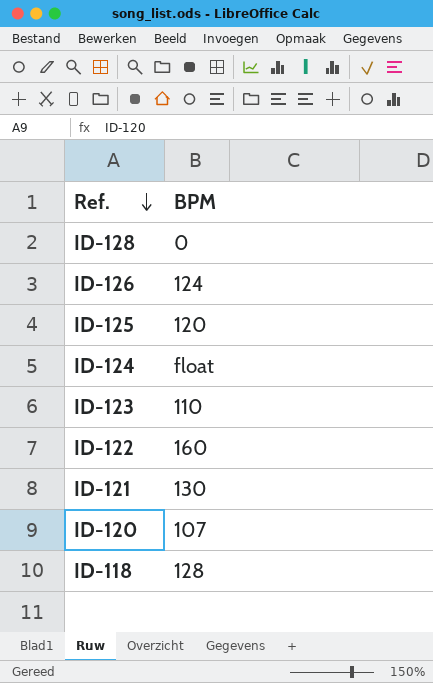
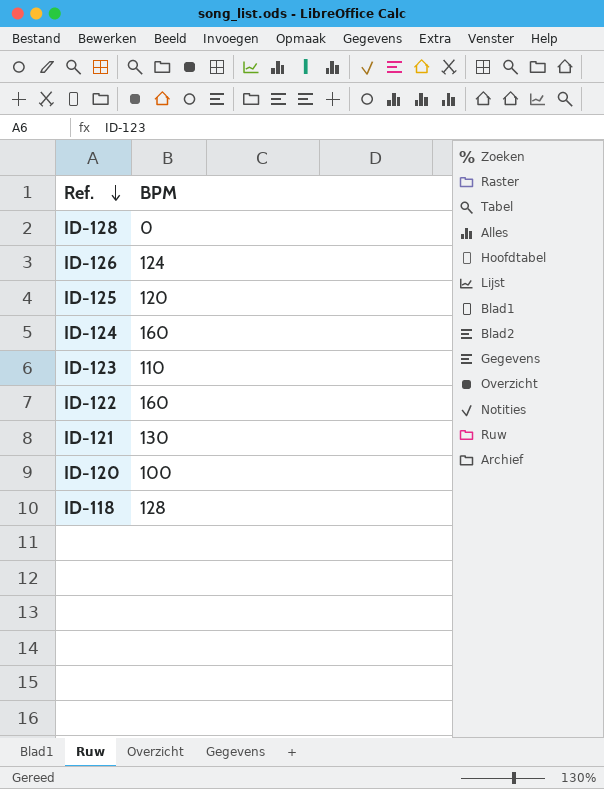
ID-124 | BPM: float -> 160
ID-120 | BPM: 107 -> 100

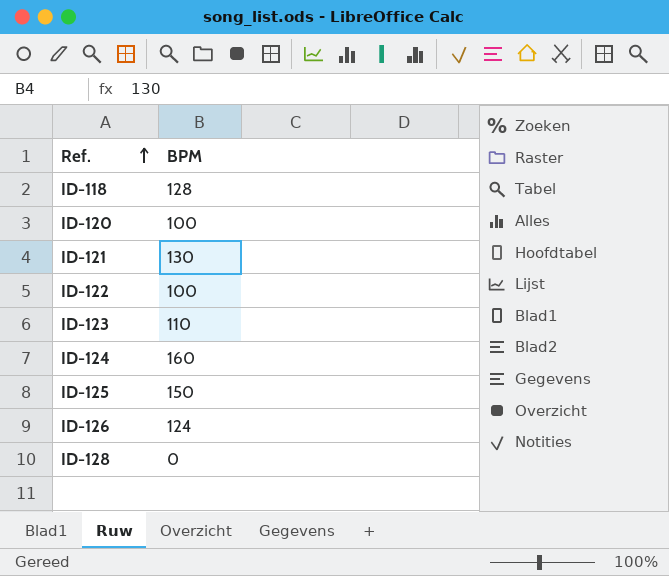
row order: Ref. descending -> Ref. ascending
ID-122 | BPM: 160 -> 100
ID-125 | BPM: 120 -> 150

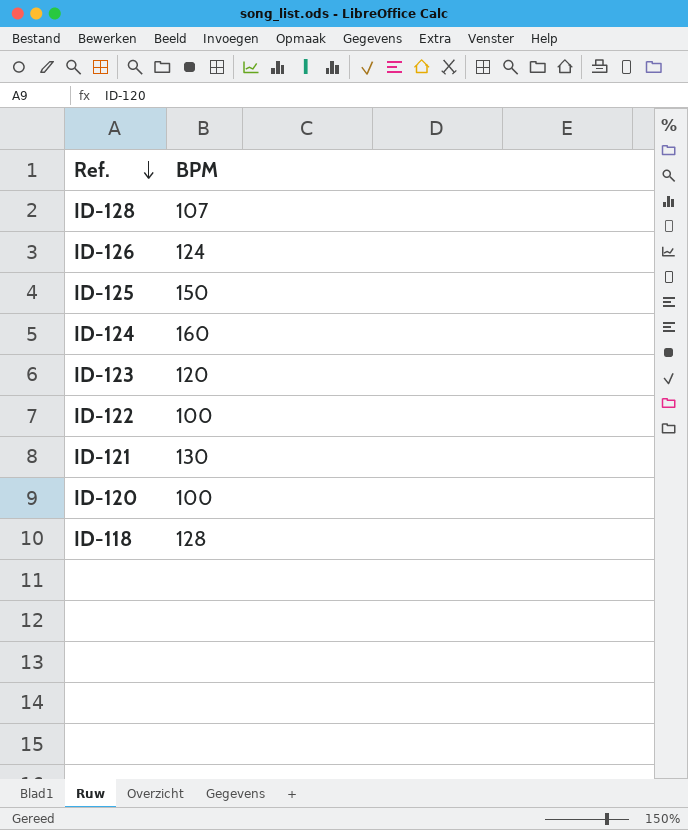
row order: Ref. ascending -> Ref. descending
ID-128 | BPM: 0 -> 107
ID-123 | BPM: 110 -> 120

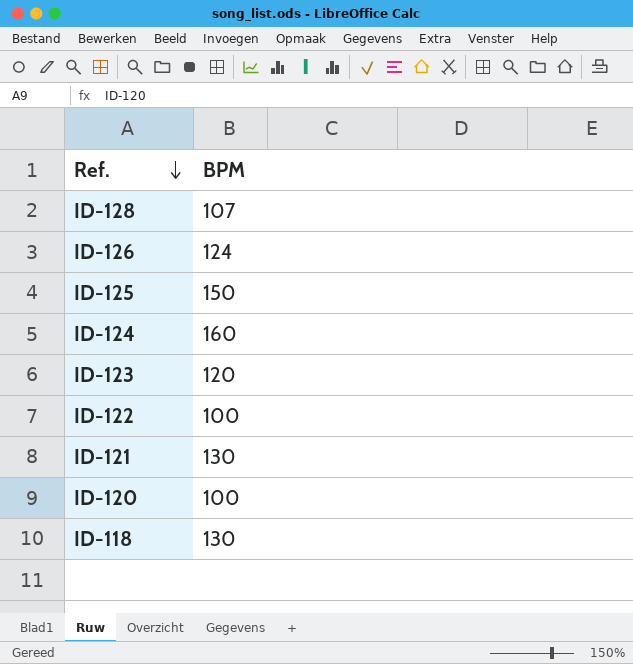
ID-118 | BPM: 128 -> 130

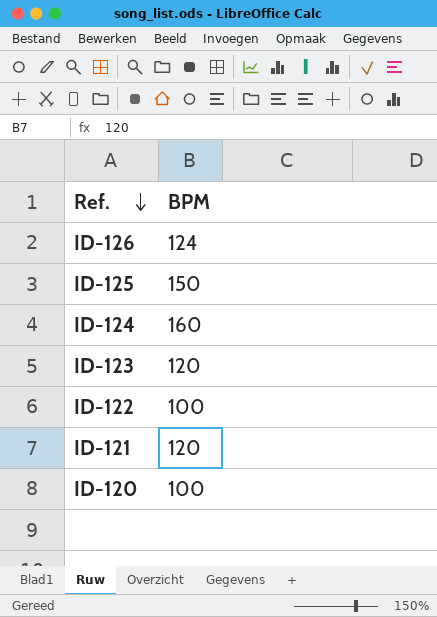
row ID-128: 107 -> none
row ID-118: 130 -> none
ID-121 | BPM: 130 -> 120

